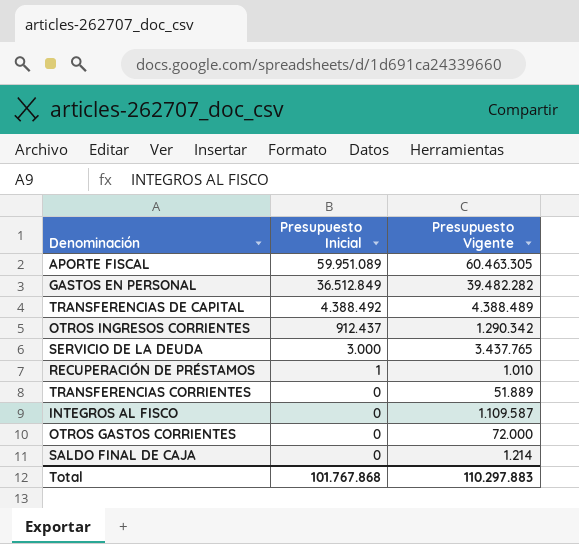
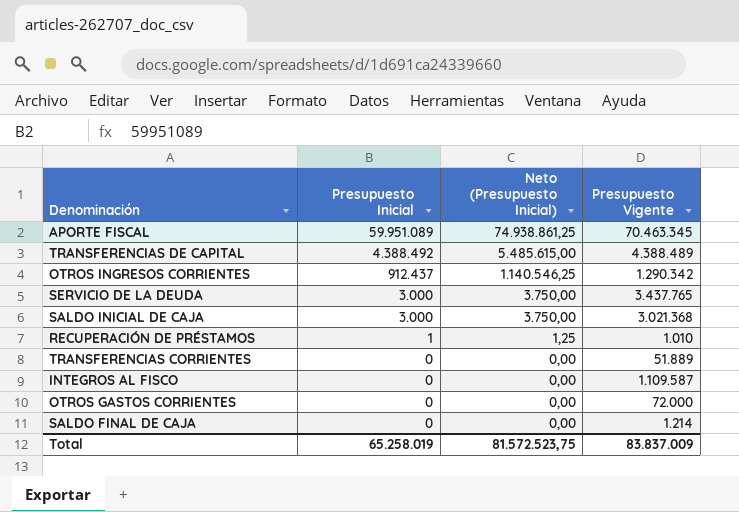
column Neto (Presupuesto Inicial) | formula: none -> [Presupuesto Inicial] * 1,25
row GASTOS EN PERSONAL: 36.512.849 | 39.482.282 -> none
APORTE FISCAL | Presupuesto Vigente: 60.463.305 -> 70.463.345
row SALDO INICIAL DE CAJA: none -> 3.000 | 3.750,00 | 3.021.368
Total | Presupuesto Inicial: 101.767.868 -> 65.258.019
Total | Presupuesto Vigente: 110.297.883 -> 83.837.009

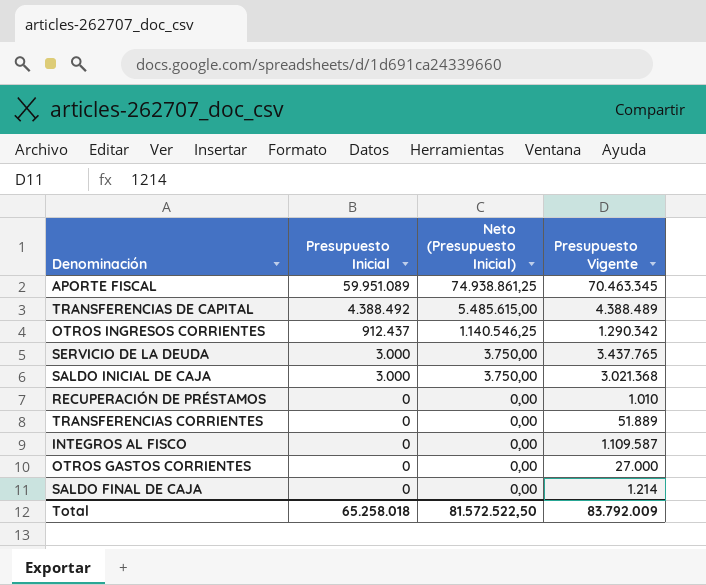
RECUPERACIÓN DE PRÉSTAMOS | Presupuesto Inicial: 1 -> 0
RECUPERACIÓN DE PRÉSTAMOS | Neto (Presupuesto Inicial): 1,25 -> 0,00
OTROS GASTOS CORRIENTES | Presupuesto Vigente: 72.000 -> 27.000
Total | Presupuesto Inicial: 65.258.019 -> 65.258.018
Total | Neto (Presupuesto Inicial): 81.572.523,75 -> 81.572.522,50
Total | Presupuesto Vigente: 83.837.009 -> 83.792.009

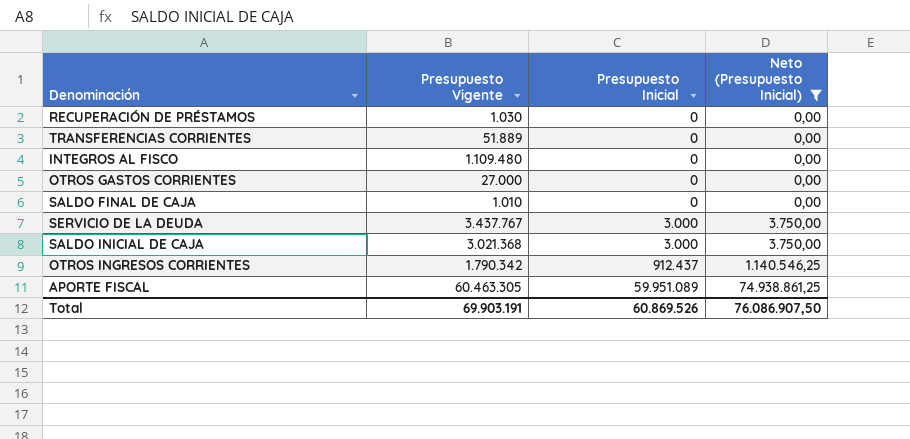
filter: none -> Neto (Presupuesto Inicial) != 5.485.615,00
row order: Presupuesto Inicial descending -> Presupuesto Inicial ascending
column Presupuesto Vigente | position: 4 -> 2
RECUPERACIÓN DE PRÉSTAMOS | Presupuesto Vigente: 1.010 -> 1.030
INTEGROS AL FISCO | Presupuesto Vigente: 1.109.587 -> 1.109.480
SALDO FINAL DE CAJA | Presupuesto Vigente: 1.214 -> 1.010
SERVICIO DE LA DEUDA | Presupuesto Vigente: 3.437.765 -> 3.437.767
OTROS INGRESOS CORRIENTES | Presupuesto Vigente: 1.290.342 -> 1.790.342
APORTE FISCAL | Presupuesto Vigente: 70.463.345 -> 60.463.305
Total | Presupuesto Vigente: 83.792.009 -> 69.903.191
Total | Presupuesto Inicial: 65.258.018 -> 60.869.526
Total | Neto (Presupuesto Inicial): 81.572.522,50 -> 76.086.907,50

